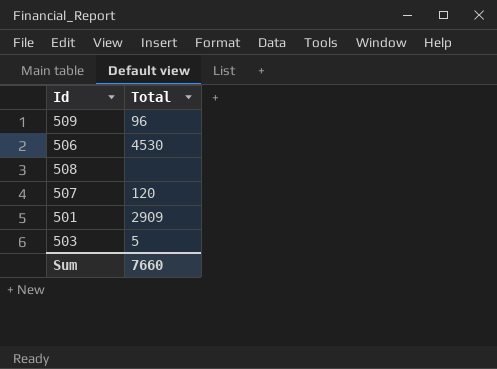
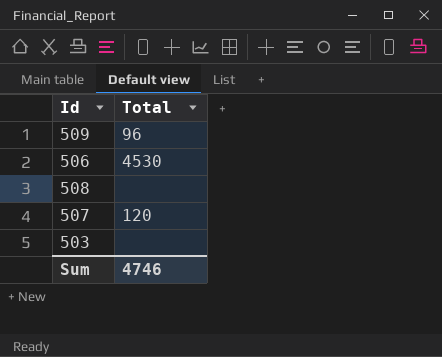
row 501: 2909 -> none
503 | Total: 5 -> none
Sum | Total: 7660 -> 4746

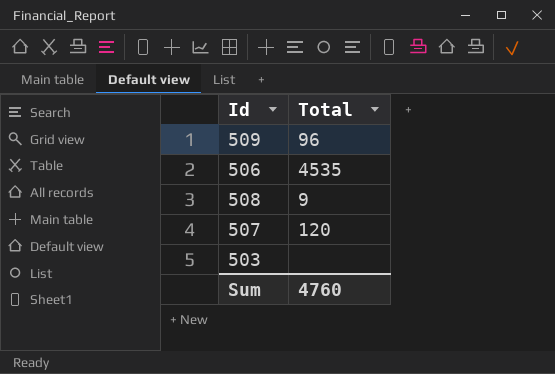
506 | Total: 4530 -> 4535
508 | Total: none -> 9
Sum | Total: 4746 -> 4760

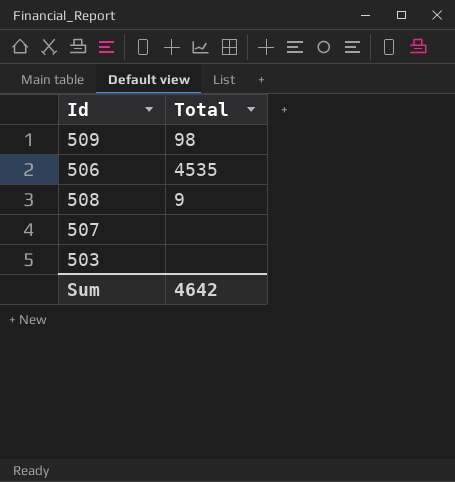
509 | Total: 96 -> 98
507 | Total: 120 -> none
Sum | Total: 4760 -> 4642

